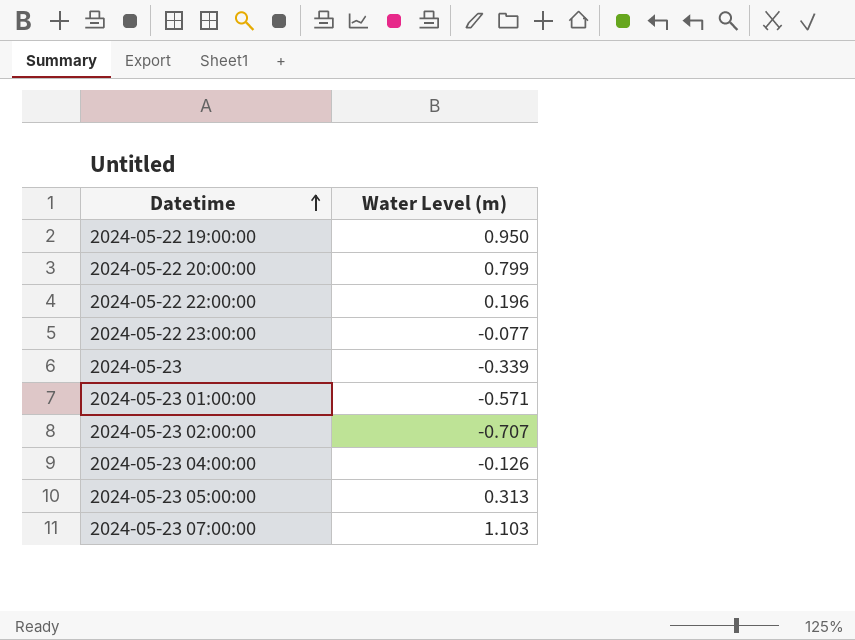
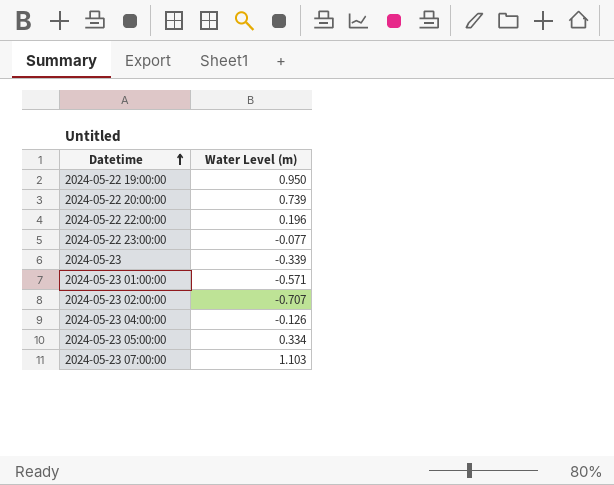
2024-05-22 20:00:00 | Water Level (m): 0.799 -> 0.739
2024-05-23 05:00:00 | Water Level (m): 0.313 -> 0.334

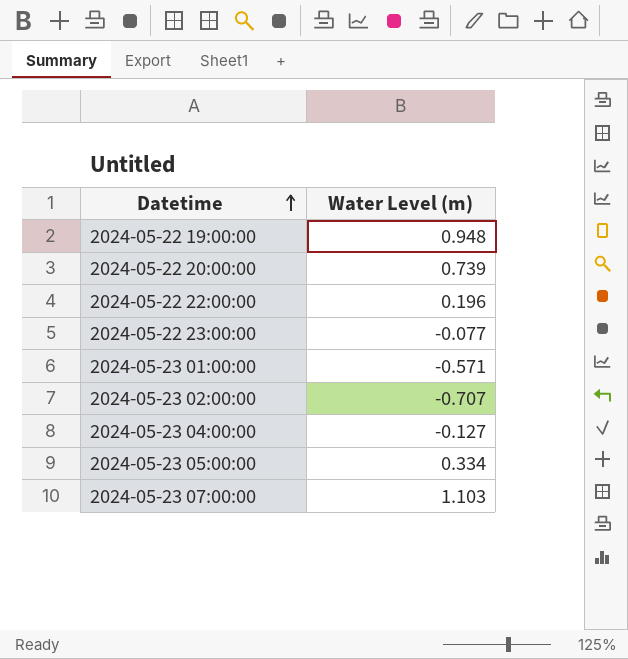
row 2024-05-23: -0.339 -> none
2024-05-22 19:00:00 | Water Level (m): 0.950 -> 0.948
2024-05-23 04:00:00 | Water Level (m): -0.126 -> -0.127

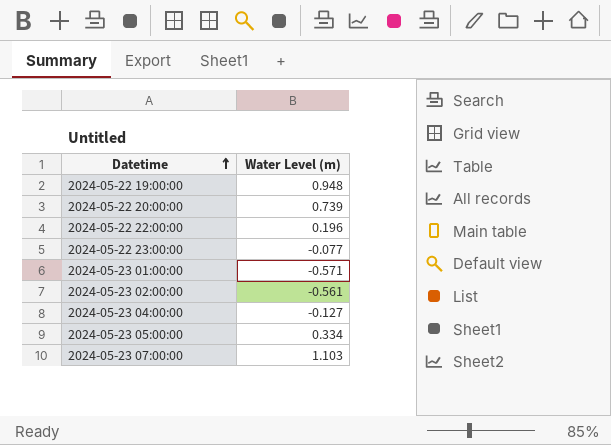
2024-05-23 02:00:00 | Water Level (m): -0.707 -> -0.561

